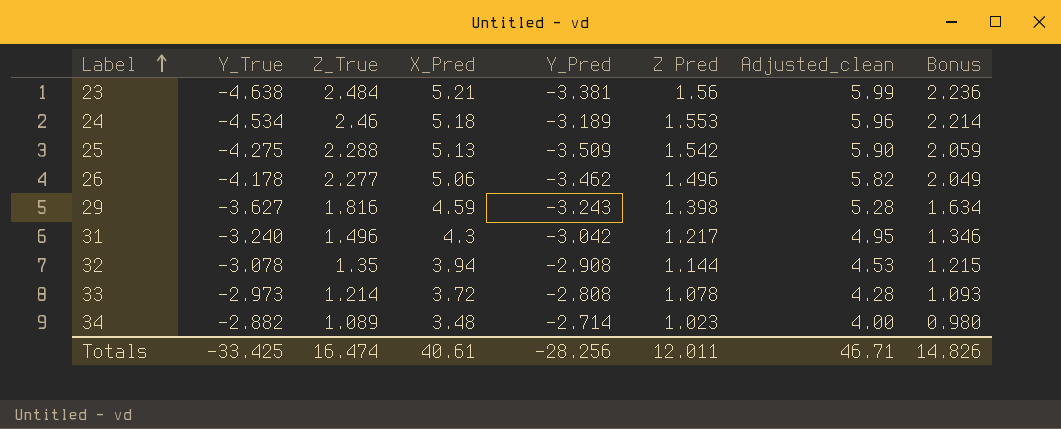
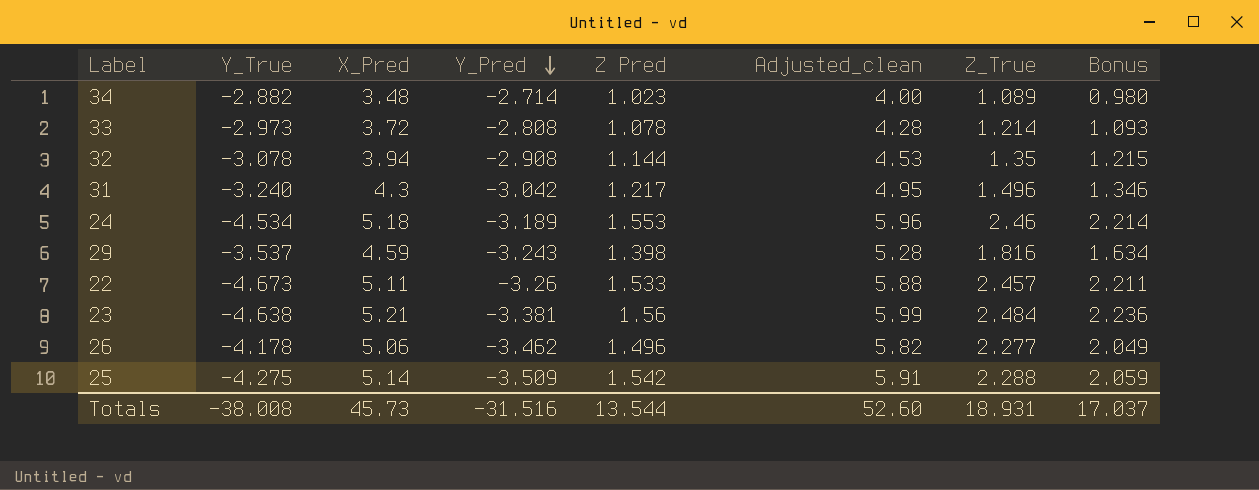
row order: Label ascending -> Y_Pred descending
column Z_True | position: 3 -> 7
29 | Y_True: -3.627 -> -3.537
row 22: none -> -4.673 | 5.11 | -3.26 | 1.533 | 5.88 | 2.457 | 2.211
25 | X_Pred: 5.13 -> 5.14
25 | Adjusted_clean: 5.90 -> 5.91
Totals | Y_True: -33.425 -> -38.008
Totals | X_Pred: 40.61 -> 45.73
Totals | Y_Pred: -28.256 -> -31.516
Totals | Z Pred: 12.011 -> 13.544
Totals | Adjusted_clean: 46.71 -> 52.60
Totals | Z_True: 16.474 -> 18.931
Totals | Bonus: 14.826 -> 17.037

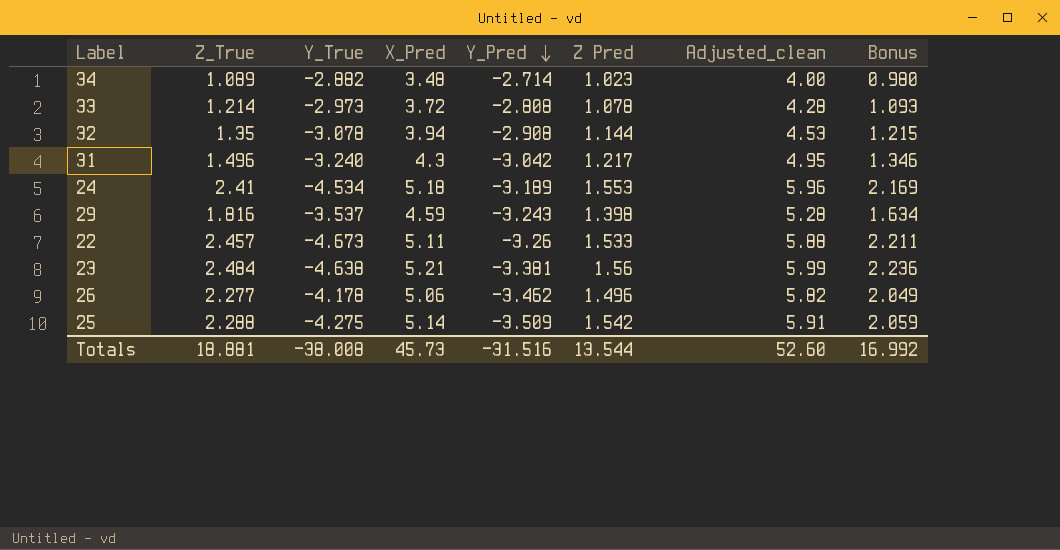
column Z_True | position: 7 -> 2
24 | Z_True: 2.46 -> 2.41
24 | Bonus: 2.214 -> 2.169
Totals | Z_True: 18.931 -> 18.881
Totals | Bonus: 17.037 -> 16.992

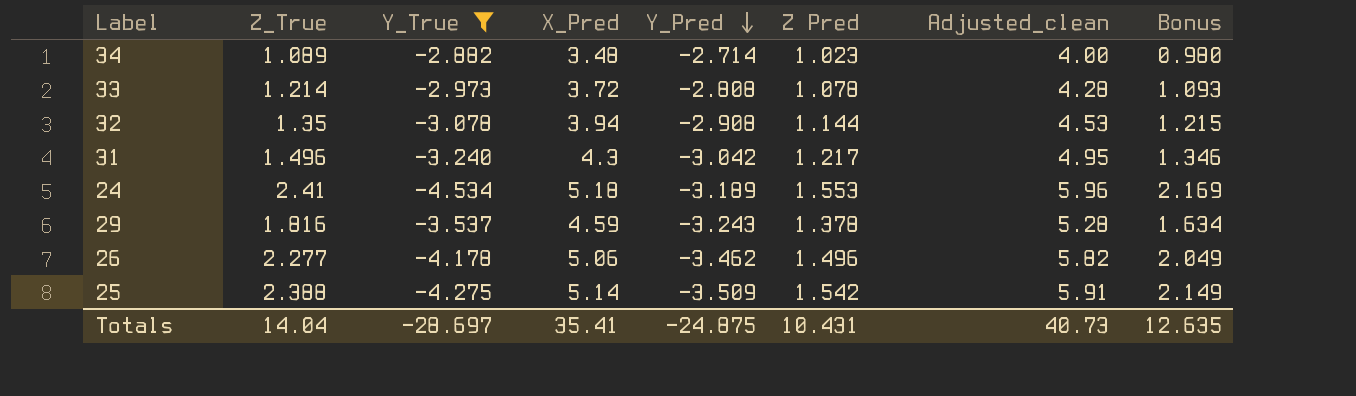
filter: none -> Y_True >= -4.534
29 | Z Pred: 1.398 -> 1.378
25 | Z_True: 2.288 -> 2.388
25 | Bonus: 2.059 -> 2.149
Totals | Z_True: 18.881 -> 14.04
Totals | Y_True: -38.008 -> -28.697
Totals | X_Pred: 45.73 -> 35.41
Totals | Y_Pred: -31.516 -> -24.875
Totals | Z Pred: 13.544 -> 10.431
Totals | Adjusted_clean: 52.60 -> 40.73
Totals | Bonus: 16.992 -> 12.635

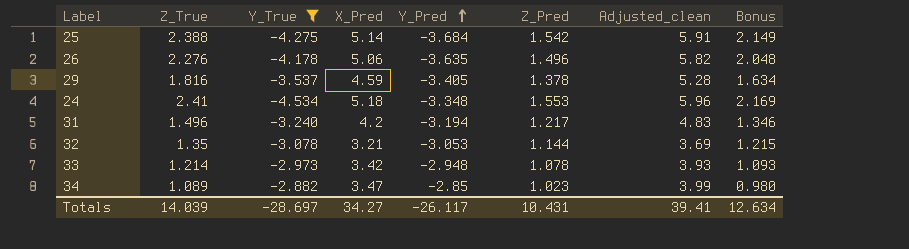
row order: Y_Pred descending -> Y_Pred ascending
column name: Z Pred -> Z_Pred
25 | Y_Pred: -3.509 -> -3.684
26 | Z_True: 2.277 -> 2.276
26 | Y_Pred: -3.462 -> -3.635
26 | Bonus: 2.049 -> 2.048
29 | Y_Pred: -3.243 -> -3.405
24 | Y_Pred: -3.189 -> -3.348
31 | X_Pred: 4.3 -> 4.2
31 | Y_Pred: -3.042 -> -3.194
31 | Adjusted_clean: 4.95 -> 4.83
32 | X_Pred: 3.94 -> 3.21
32 | Y_Pred: -2.908 -> -3.053
32 | Adjusted_clean: 4.53 -> 3.69
33 | X_Pred: 3.72 -> 3.42
33 | Y_Pred: -2.808 -> -2.948
33 | Adjusted_clean: 4.28 -> 3.93
34 | X_Pred: 3.48 -> 3.47
34 | Y_Pred: -2.714 -> -2.85
34 | Adjusted_clean: 4.00 -> 3.99
Totals | Z_True: 14.04 -> 14.039
Totals | X_Pred: 35.41 -> 34.27
Totals | Y_Pred: -24.875 -> -26.117
Totals | Adjusted_clean: 40.73 -> 39.41
Totals | Bonus: 12.635 -> 12.634

